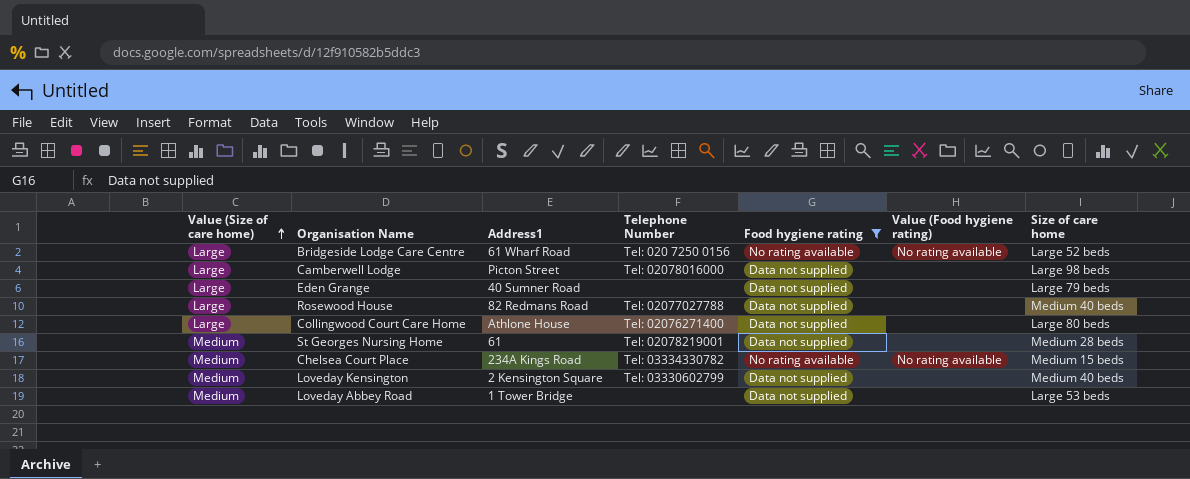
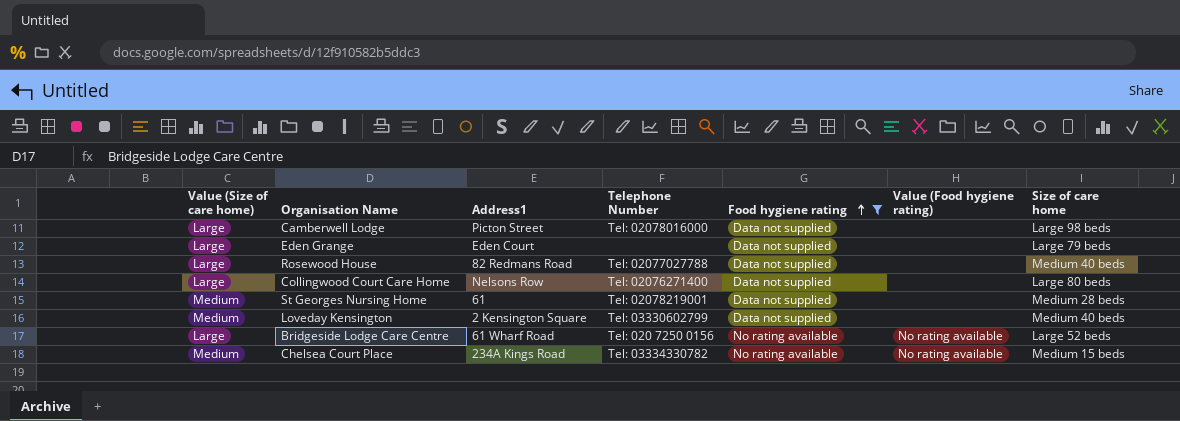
row order: Value (Size of care home) ascending -> Food hygiene rating ascending
row Loveday Abbey Road: Medium | 1 Tower Bridge | none | Data not supplied | none | Large 53 beds -> none
Eden Grange | Address1: 40 Sumner Road -> Eden Court
Collingwood Court Care Home | Address1: Athlone House -> Nelsons Row

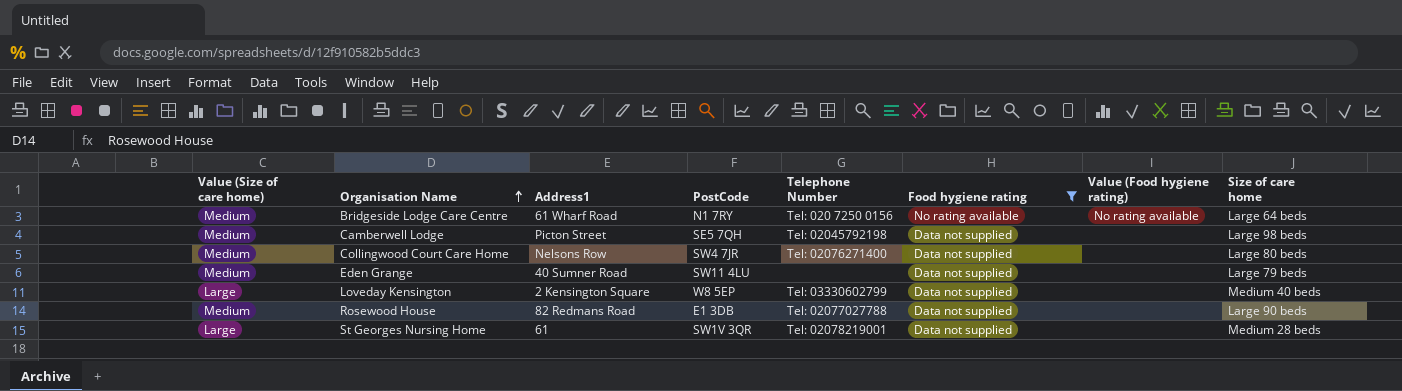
row order: Food hygiene rating ascending -> Organisation Name ascending
column PostCode | position: none -> 4
row Chelsea Court Place: Medium | 234A Kings Road | Tel: 03334330782 | No rating available | No rating available | Medium 15 beds -> none
Bridgeside Lodge Care Centre | Value (Size of care home): Large -> Medium
Bridgeside Lodge Care Centre | Size of care home: Large 52 beds -> Large 64 beds
Camberwell Lodge | Value (Size of care home): Large -> Medium
Camberwell Lodge | Telephone Number: Tel: 02078016000 -> Tel: 02045792198
Collingwood Court Care Home | Value (Size of care home): Large -> Medium
Eden Grange | Value (Size of care home): Large -> Medium
Eden Grange | Address1: Eden Court -> 40 Sumner Road
Loveday Kensington | Value (Size of care home): Medium -> Large
Rosewood House | Value (Size of care home): Large -> Medium
Rosewood House | Size of care home: Medium 40 beds -> Large 90 beds
St Georges Nursing Home | Value (Size of care home): Medium -> Large

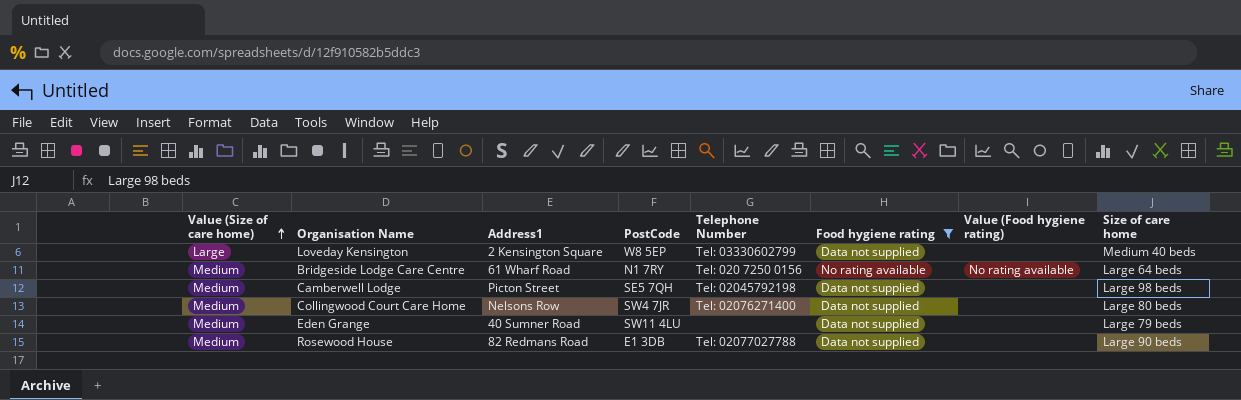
row order: Organisation Name ascending -> Value (Size of care home) ascending
row St Georges Nursing Home: Large | 61 | SW1V 3QR | Tel: 02078219001 | Data not supplied | none | Medium 28 beds -> none

